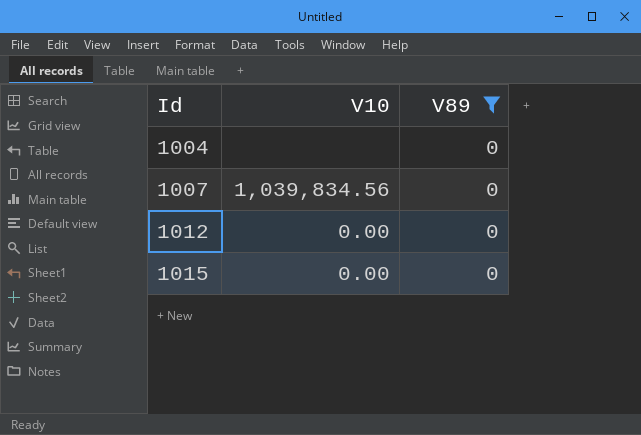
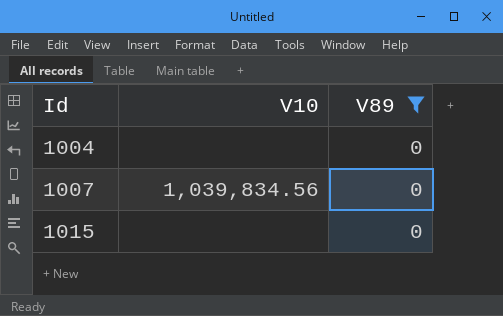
row 1012: 0.00 | 0 -> none
1015 | V10: 0.00 -> none

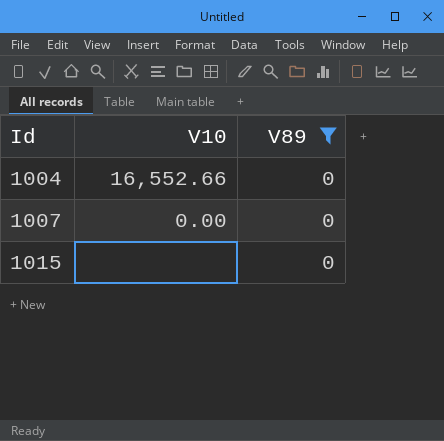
1004 | V10: none -> 16,552.66
1007 | V10: 1,039,834.56 -> 0.00

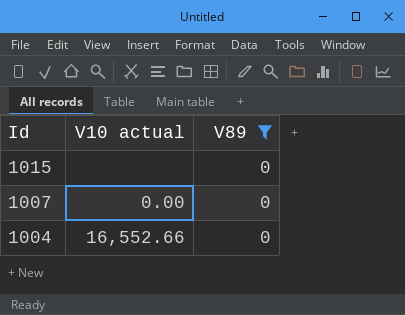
row order: Id ascending -> Id descending
column name: V10 -> V10 actual

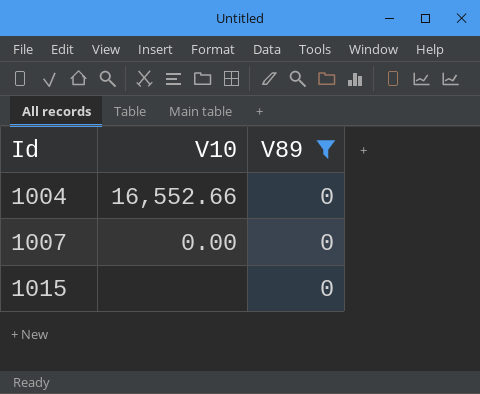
row order: Id descending -> Id ascending
column name: V10 actual -> V10

